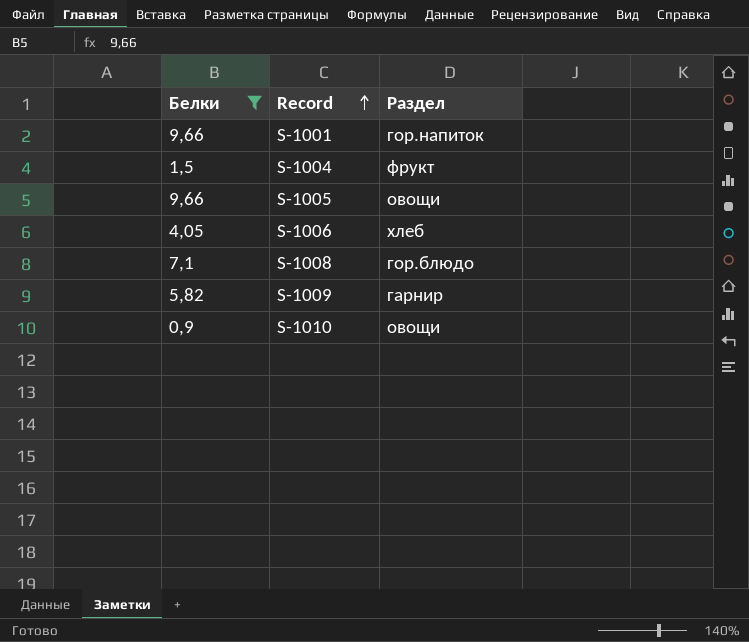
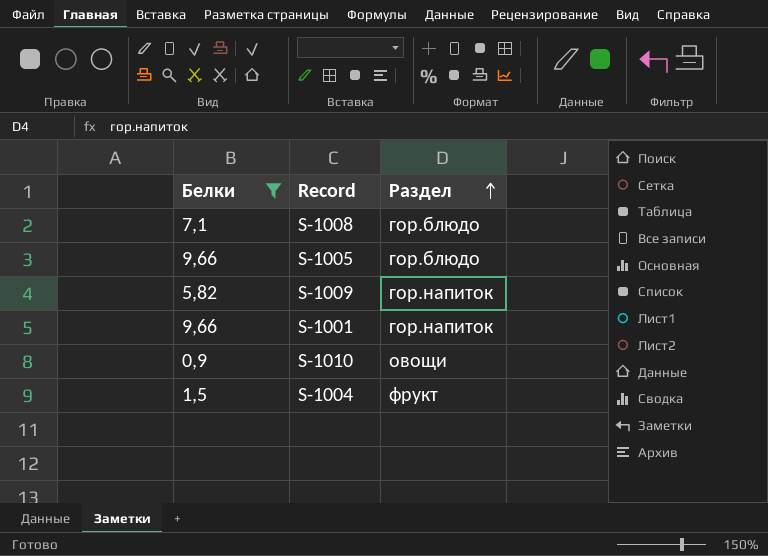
row order: Record ascending -> Раздел ascending
row S-1006: 4,05 | хлеб -> none
S-1005 | Раздел: овощи -> гор.блюдо
S-1009 | Раздел: гарнир -> гор.напиток

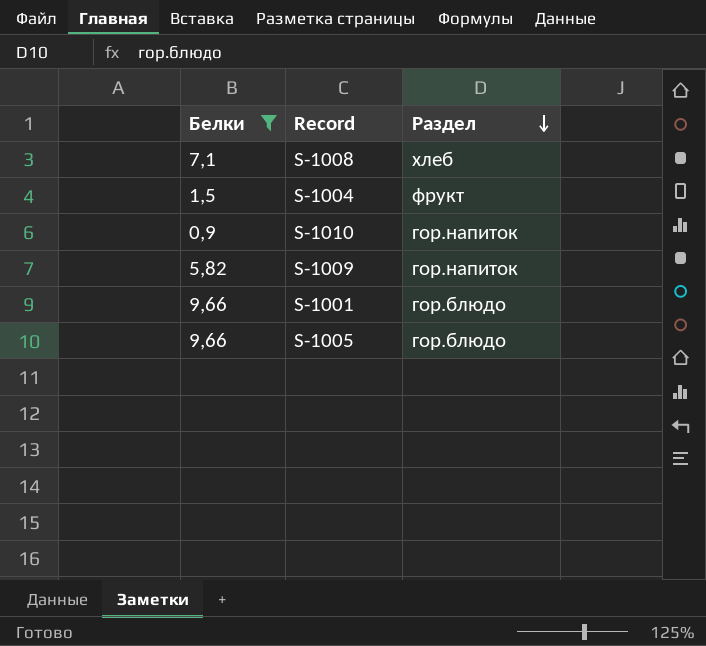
row order: Раздел ascending -> Раздел descending
S-1008 | Раздел: гор.блюдо -> хлеб
S-1010 | Раздел: овощи -> гор.напиток
S-1001 | Раздел: гор.напиток -> гор.блюдо

